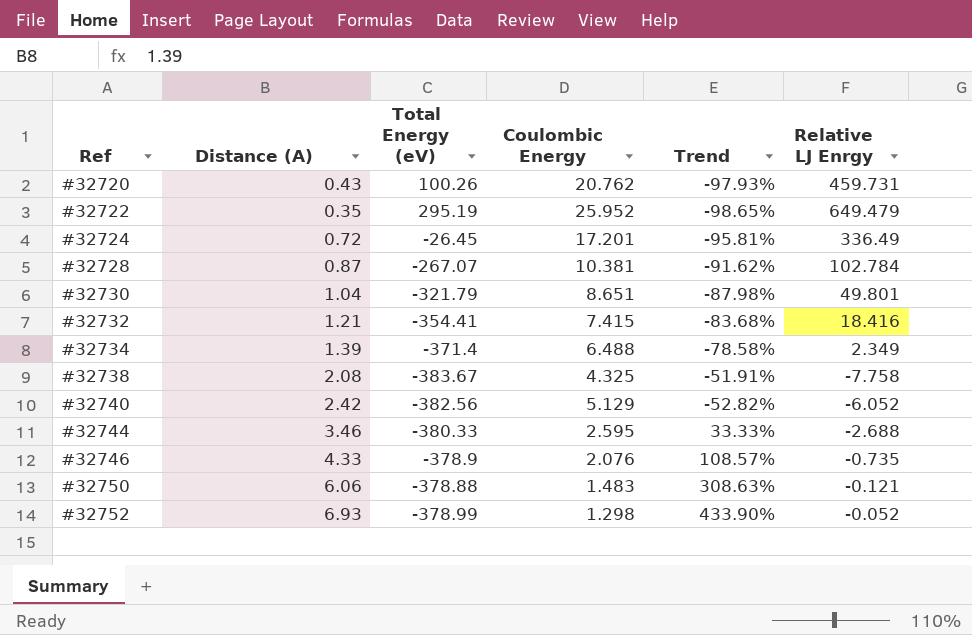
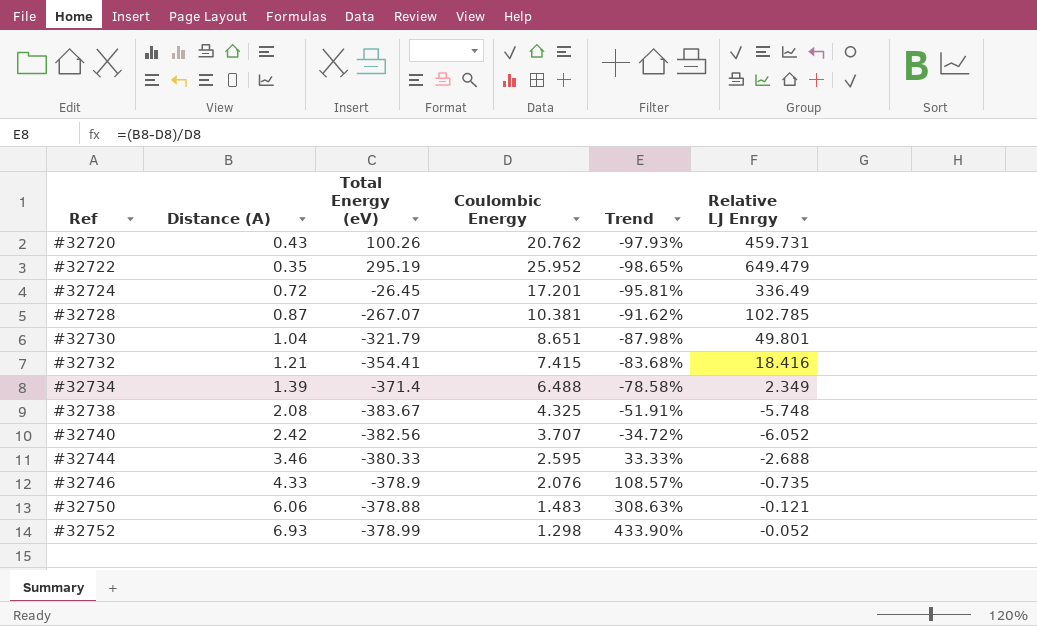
#32728 | Relative LJ Enrgy: 102.784 -> 102.785
#32738 | Relative LJ Enrgy: -7.758 -> -5.748
#32740 | Coulombic Energy: 5.129 -> 3.707
#32740 | Trend: -52.82% -> -34.72%

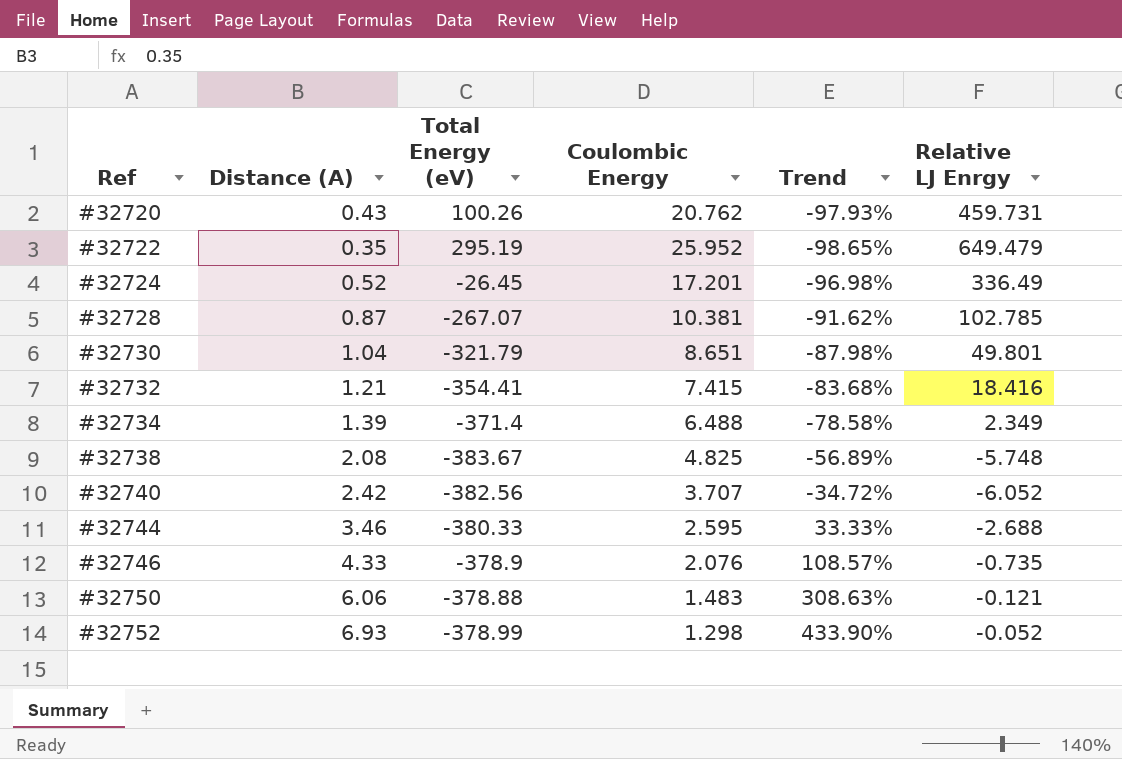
#32724 | Distance (A): 0.72 -> 0.52
#32724 | Trend: -95.81% -> -96.98%
#32738 | Coulombic Energy: 4.325 -> 4.825
#32738 | Trend: -51.91% -> -56.89%

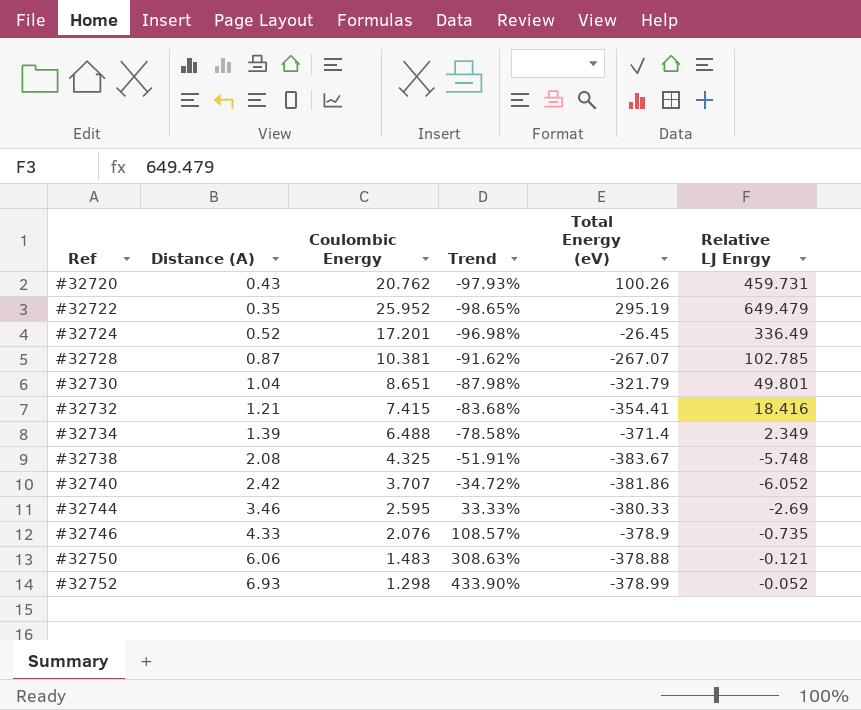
column Total Energy (eV) | position: 3 -> 5
#32738 | Coulombic Energy: 4.825 -> 4.325
#32738 | Trend: -56.89% -> -51.91%
#32740 | Total Energy (eV): -382.56 -> -381.86
#32744 | Relative LJ Enrgy: -2.688 -> -2.69

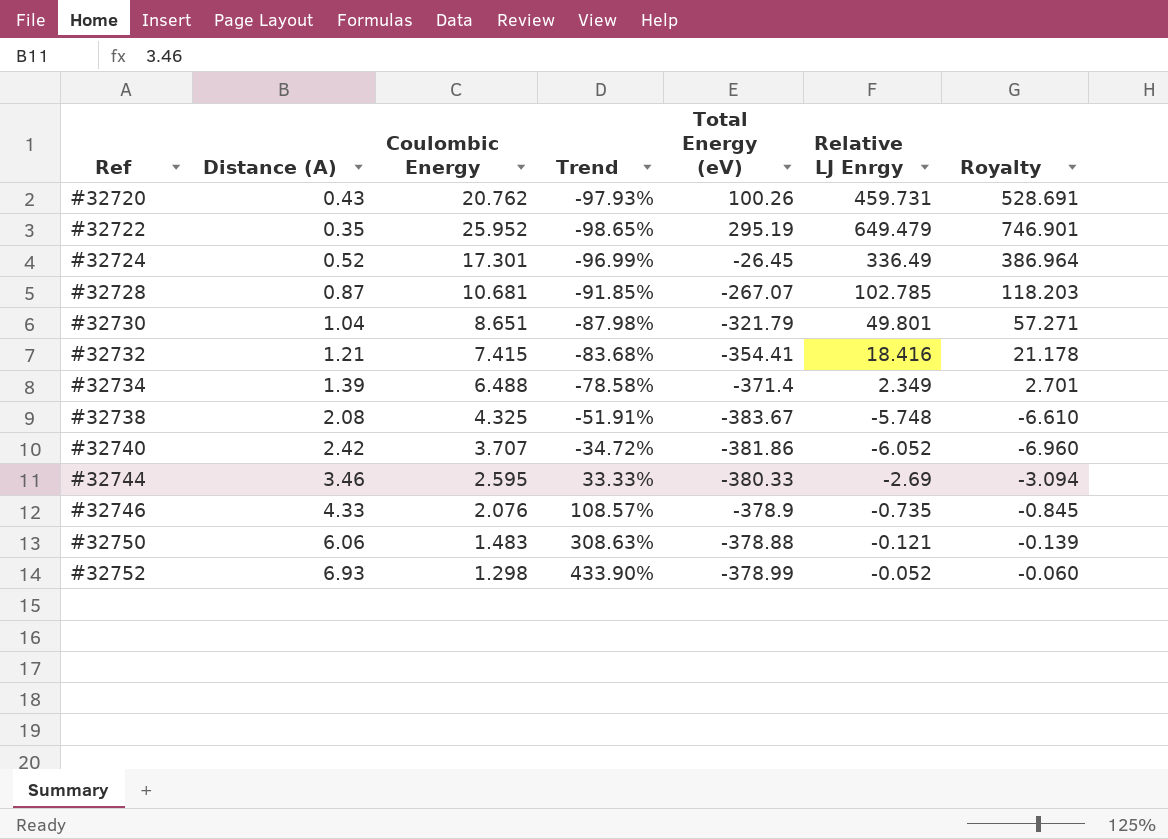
column Royalty | formula: none -> [Relative LJ Enrgy] * 1.15
#32724 | Coulombic Energy: 17.201 -> 17.301
#32724 | Trend: -96.98% -> -96.99%
#32728 | Coulombic Energy: 10.381 -> 10.681
#32728 | Trend: -91.62% -> -91.85%

